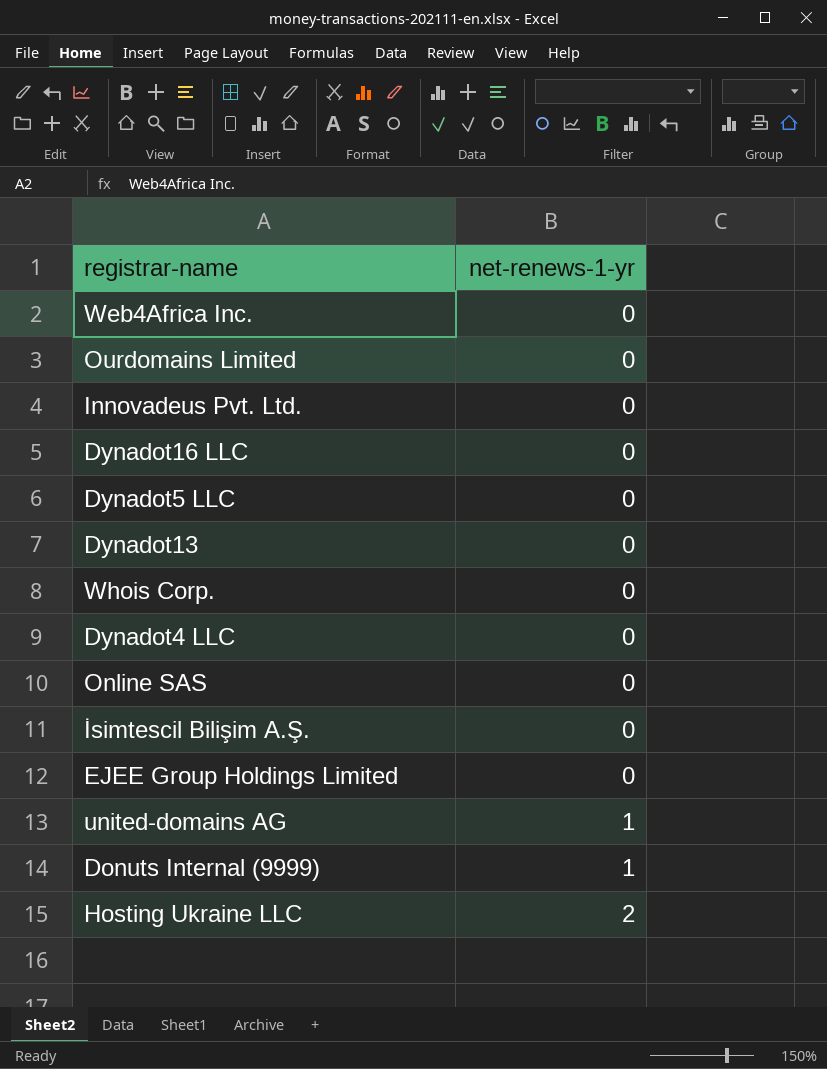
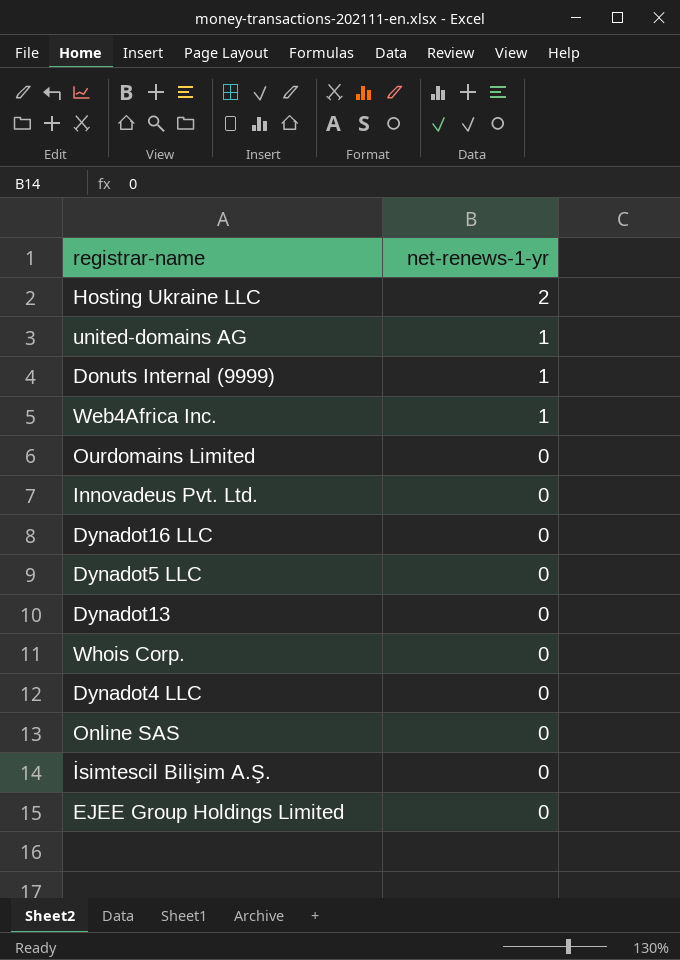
row order: net-renews-1-yr ascending -> net-renews-1-yr descending
Web4Africa Inc. | net-renews-1-yr: 0 -> 1

